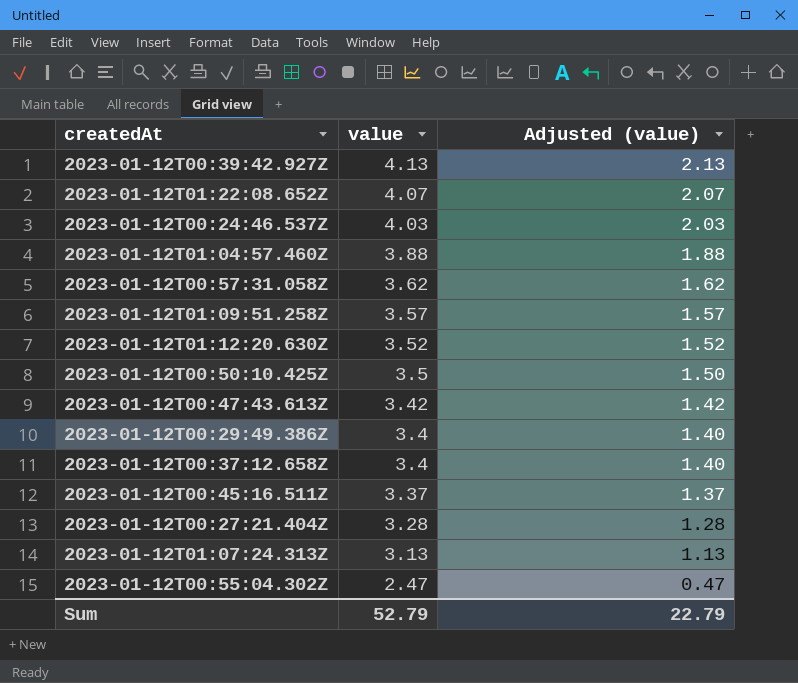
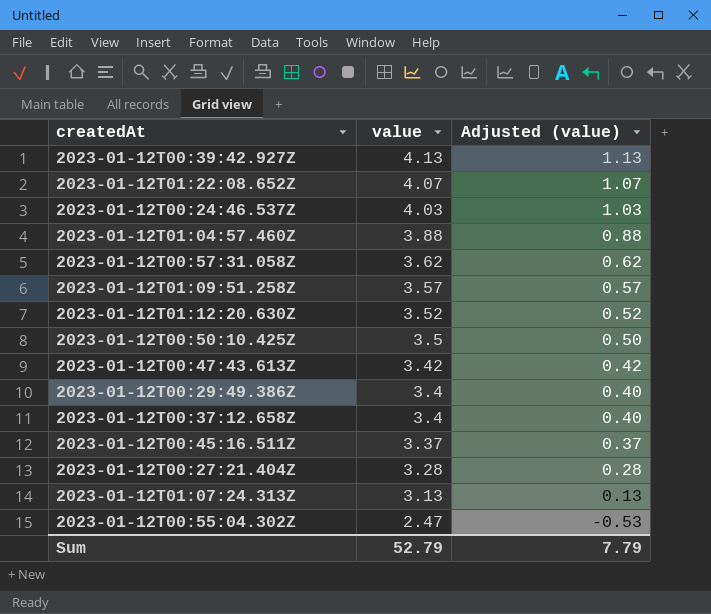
column Adjusted (value) | formula: [value] - 2 -> [value] - 3
Sum | Adjusted (value): 22.79 -> 7.79

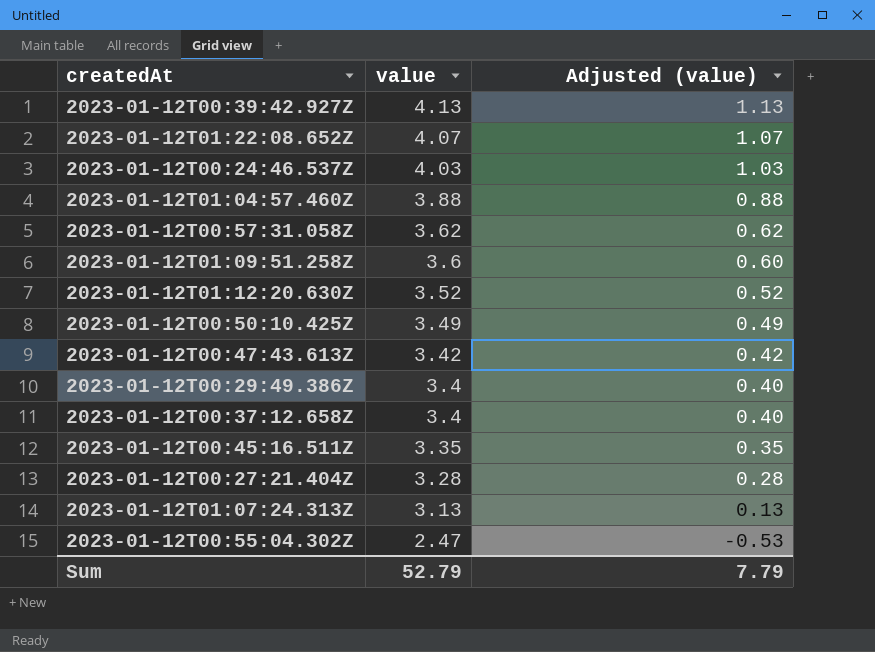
2023-01-12T01:09:51.258Z | value: 3.57 -> 3.6
2023-01-12T01:09:51.258Z | Adjusted (value): 0.57 -> 0.60
2023-01-12T00:50:10.425Z | value: 3.5 -> 3.49
2023-01-12T00:50:10.425Z | Adjusted (value): 0.50 -> 0.49
2023-01-12T00:45:16.511Z | value: 3.37 -> 3.35
2023-01-12T00:45:16.511Z | Adjusted (value): 0.37 -> 0.35

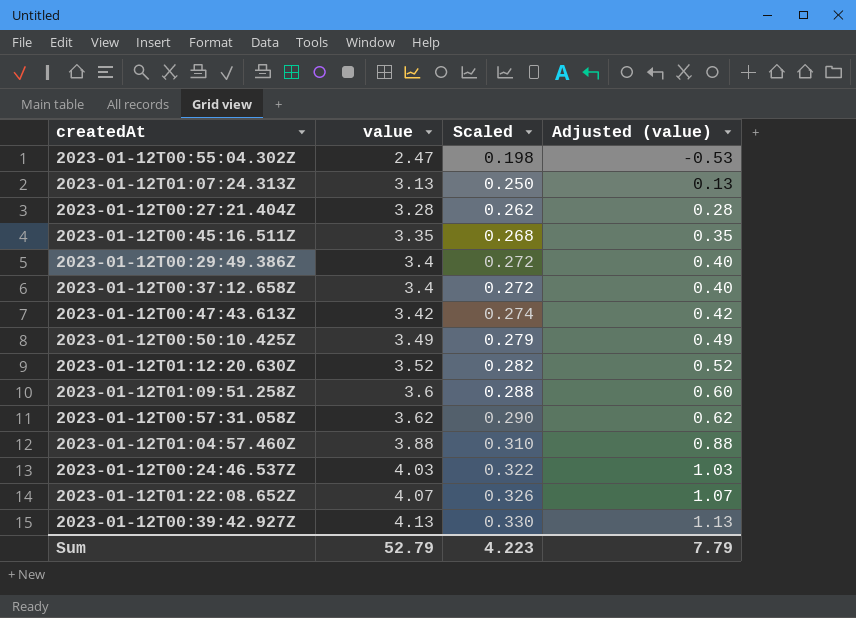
row order: value descending -> value ascending
column Scaled | formula: none -> [value] * 0.08

